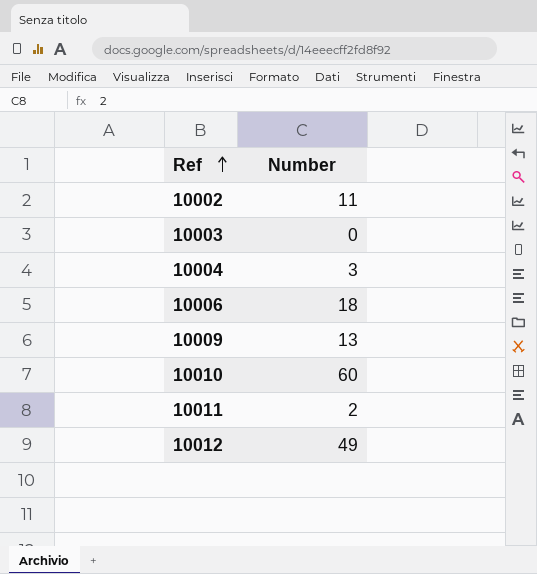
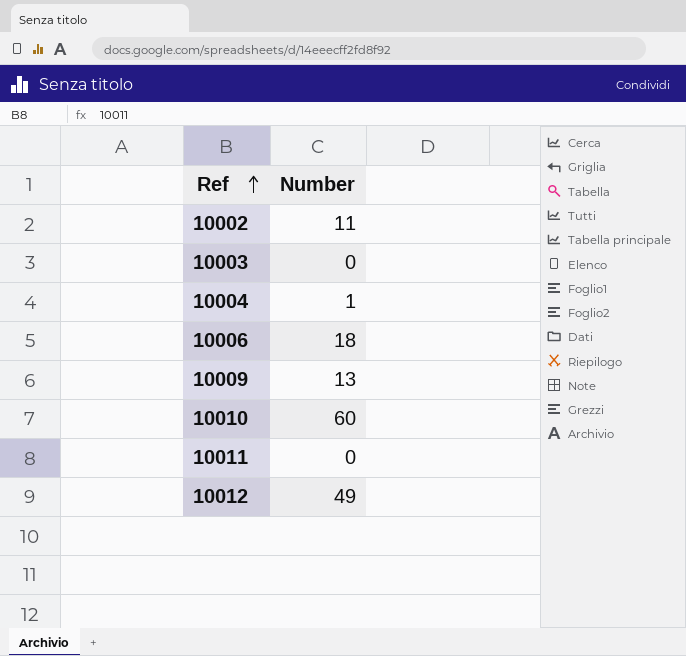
10004 | Number: 3 -> 1
10011 | Number: 2 -> 0

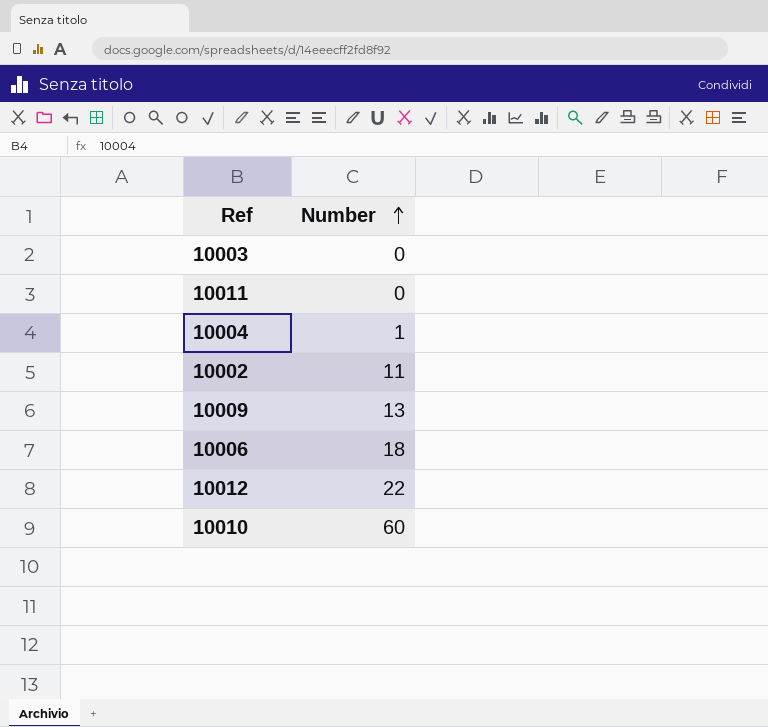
row order: Ref ascending -> Number ascending
10012 | Number: 49 -> 22

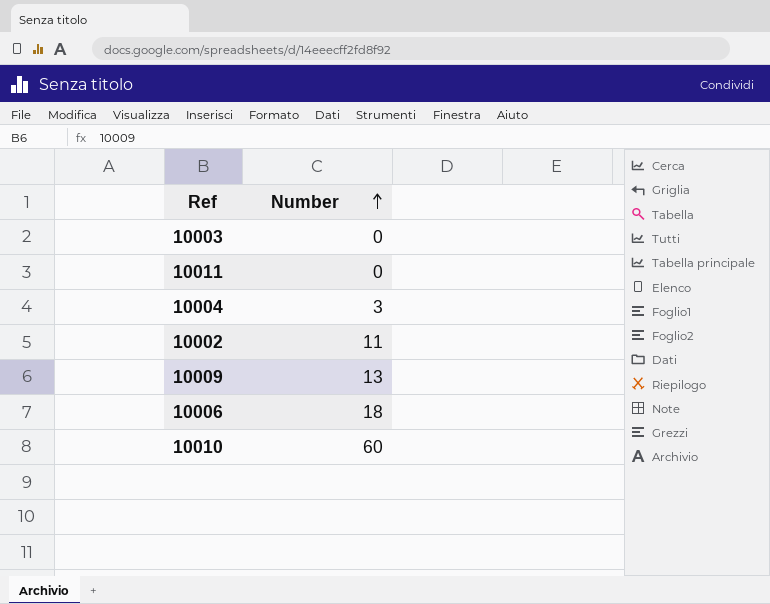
row 10012: 22 -> none
10004 | Number: 1 -> 3

